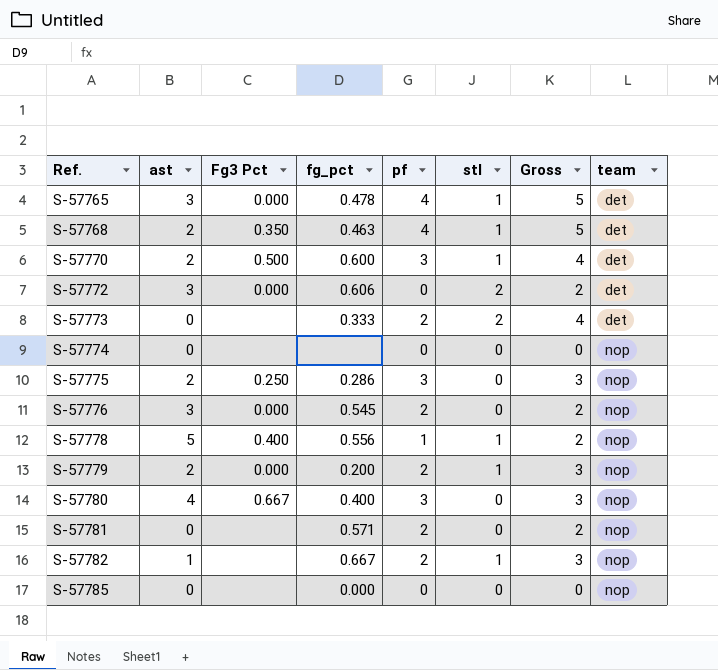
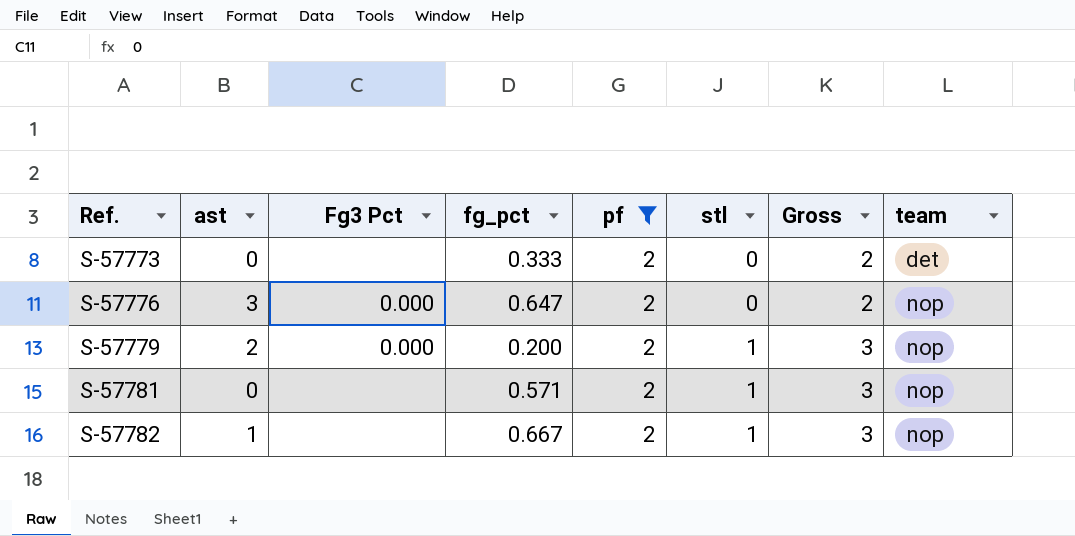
filter: none -> pf = 2
S-57773 | stl: 2 -> 0
S-57773 | Gross: 4 -> 2
S-57776 | fg_pct: 0.545 -> 0.647
S-57781 | stl: 0 -> 1
S-57781 | Gross: 2 -> 3

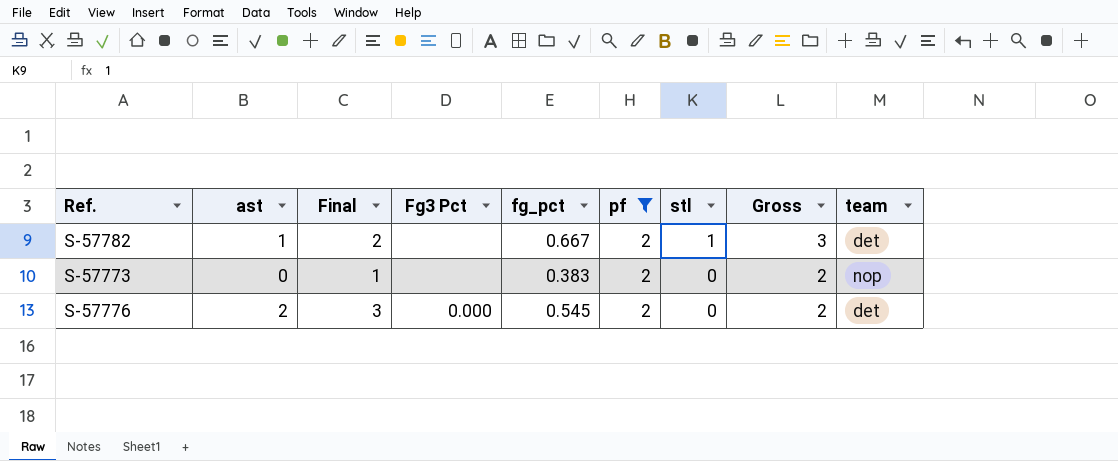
row order: Ref. ascending -> stl descending
column Final | formula: none -> [ast] + 1
row S-57779: 2 | 0.000 | 0.200 | 2 | 1 | 3 | nop -> none
row S-57781: 0 | none | 0.571 | 2 | 1 | 3 | nop -> none
S-57782 | team: nop -> det
S-57773 | fg_pct: 0.333 -> 0.383
S-57773 | team: det -> nop
S-57776 | ast: 3 -> 2
S-57776 | fg_pct: 0.647 -> 0.545
S-57776 | team: nop -> det

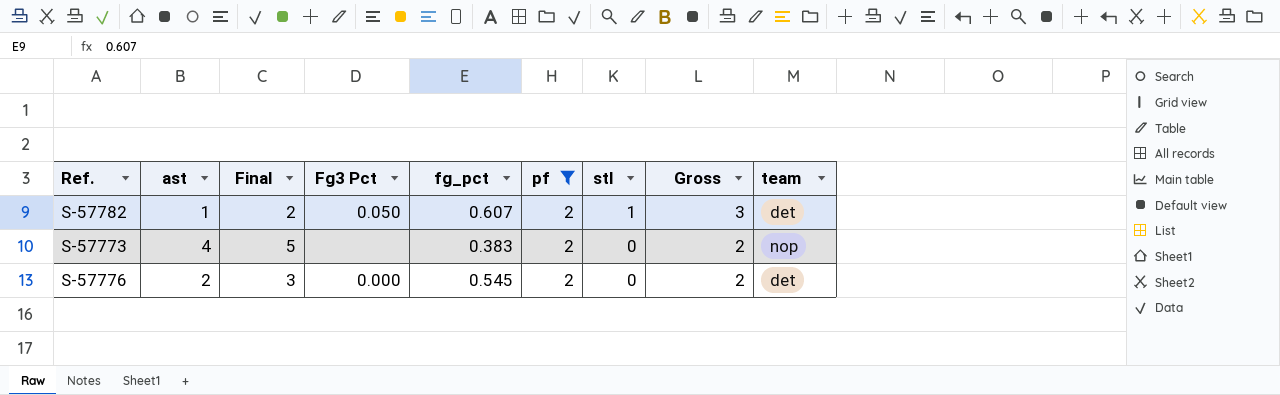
S-57782 | Fg3 Pct: none -> 0.050
S-57782 | fg_pct: 0.667 -> 0.607
S-57773 | ast: 0 -> 4
S-57773 | Final: 1 -> 5

